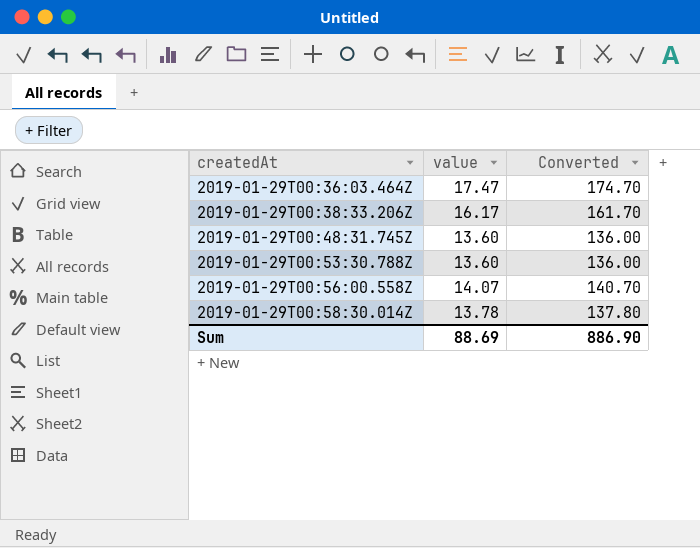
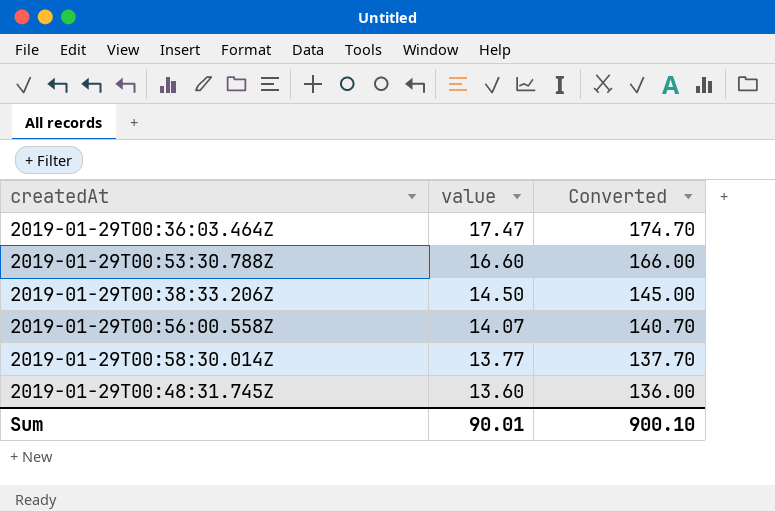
row order: createdAt ascending -> value descending
2019-01-29T00:53:30.788Z | value: 13.60 -> 16.60
2019-01-29T00:53:30.788Z | Converted: 136.00 -> 166.00
2019-01-29T00:38:33.206Z | value: 16.17 -> 14.50
2019-01-29T00:38:33.206Z | Converted: 161.70 -> 145.00
2019-01-29T00:58:30.014Z | value: 13.78 -> 13.77
2019-01-29T00:58:30.014Z | Converted: 137.80 -> 137.70
Sum | value: 88.69 -> 90.01
Sum | Converted: 886.90 -> 900.10

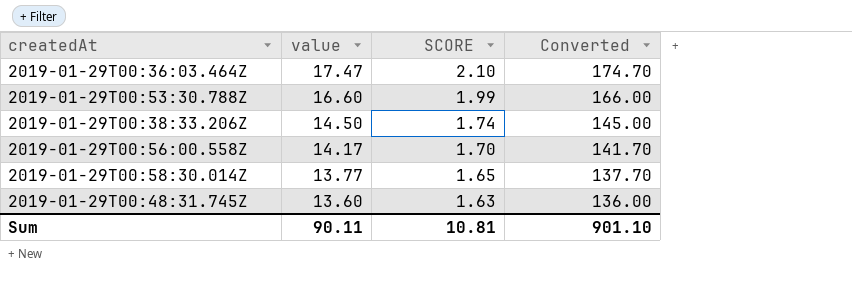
column SCORE | formula: none -> [value] * 0.12
2019-01-29T00:56:00.558Z | value: 14.07 -> 14.17
2019-01-29T00:56:00.558Z | Converted: 140.70 -> 141.70
Sum | value: 90.01 -> 90.11
Sum | Converted: 900.10 -> 901.10

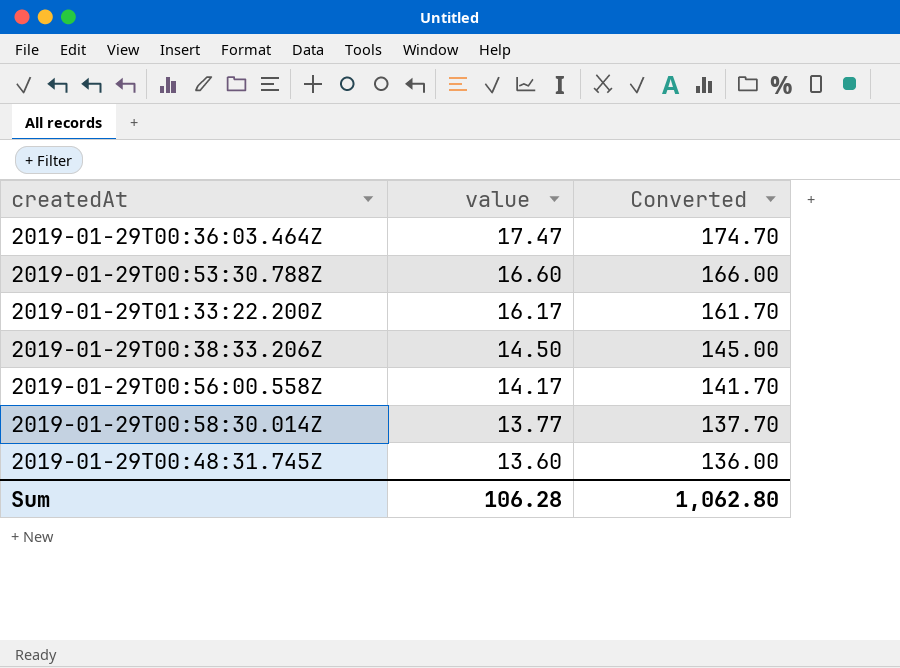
column SCORE | formula: [value] * 0.12 -> none
row 2019-01-29T01:33:22.200Z: none -> 16.17 | 161.70
Sum | value: 90.11 -> 106.28
Sum | Converted: 901.10 -> 1,062.80

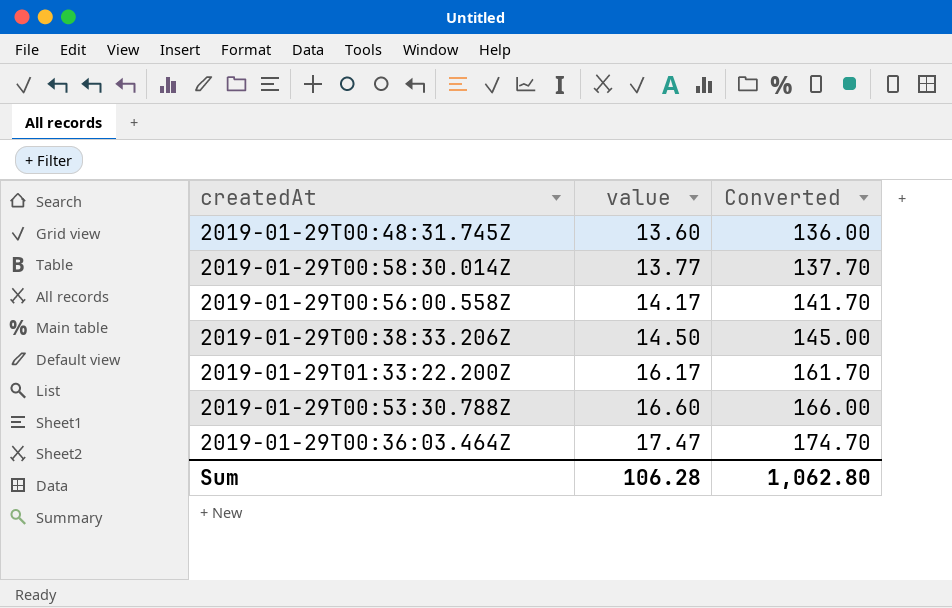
row order: value descending -> value ascending

